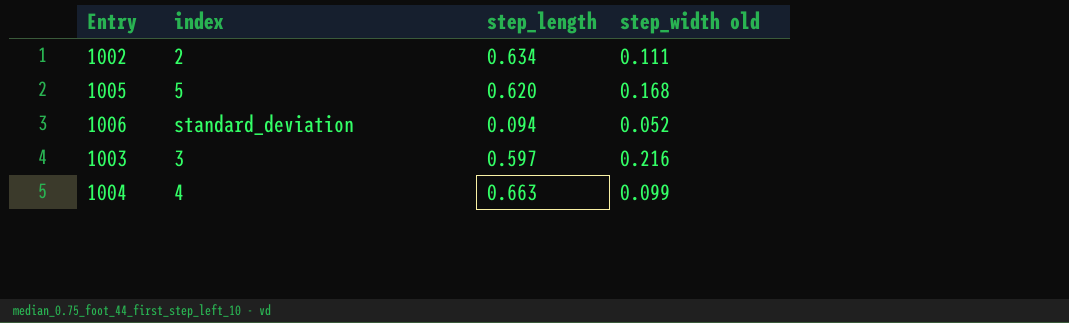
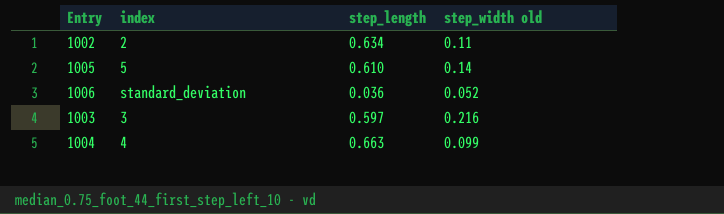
1002 | step_width old: 0.111 -> 0.11
1005 | step_length: 0.620 -> 0.610
1005 | step_width old: 0.168 -> 0.14
1006 | step_length: 0.094 -> 0.036

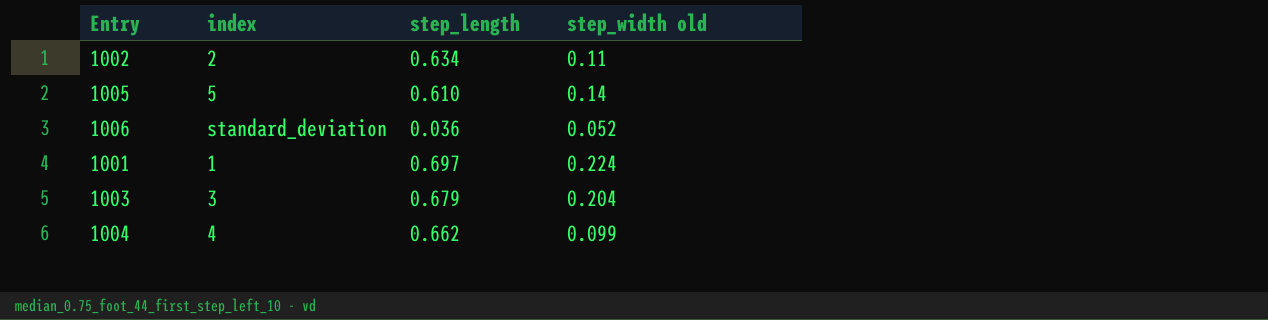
row 1001: none -> 1 | 0.697 | 0.224
1003 | step_length: 0.597 -> 0.679
1003 | step_width old: 0.216 -> 0.204
1004 | step_length: 0.663 -> 0.662

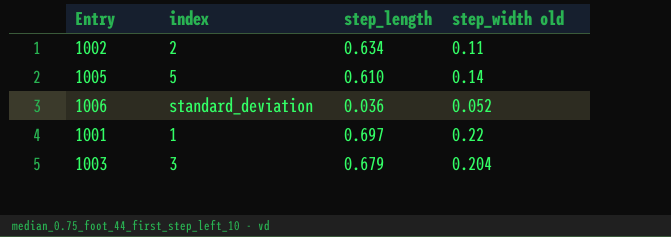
row 1004: 4 | 0.662 | 0.099 -> none
1001 | step_width old: 0.224 -> 0.22

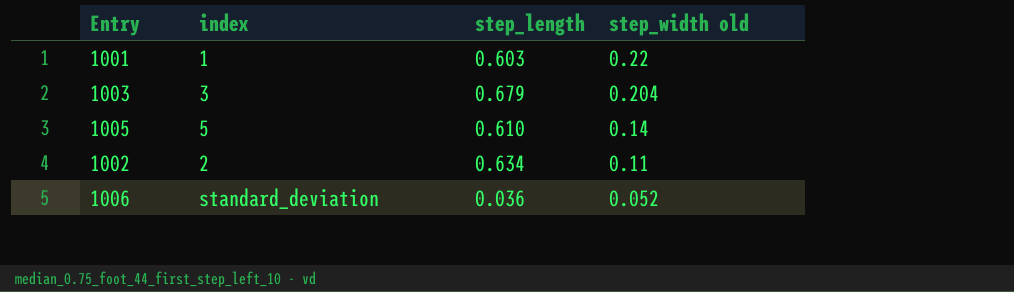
row order: none -> step_width old descending
1001 | step_length: 0.697 -> 0.603

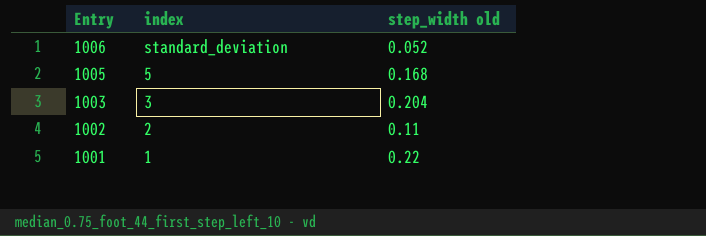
row order: step_width old descending -> Entry descending
column step_length | position: 3 -> none
1005 | step_width old: 0.14 -> 0.168

